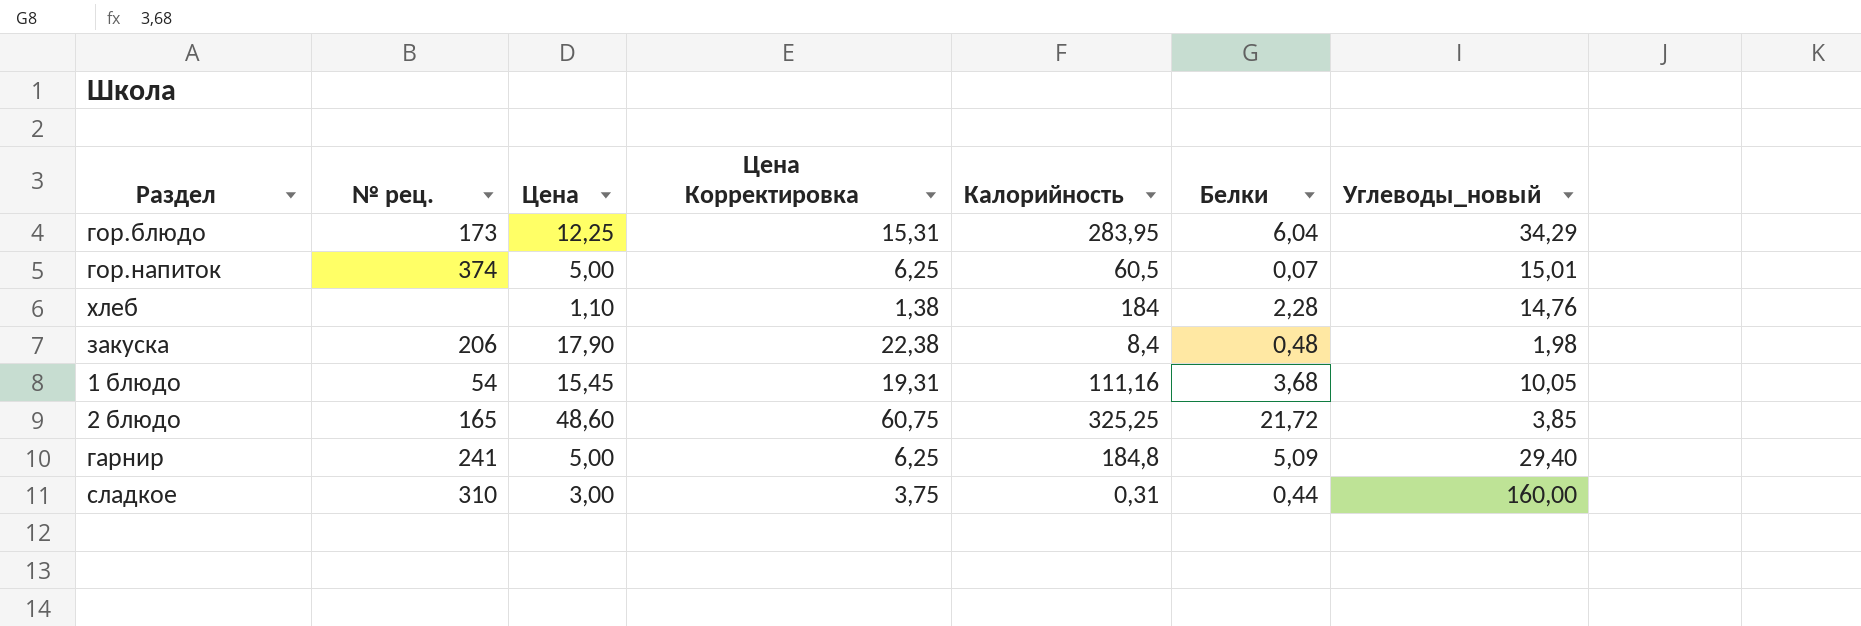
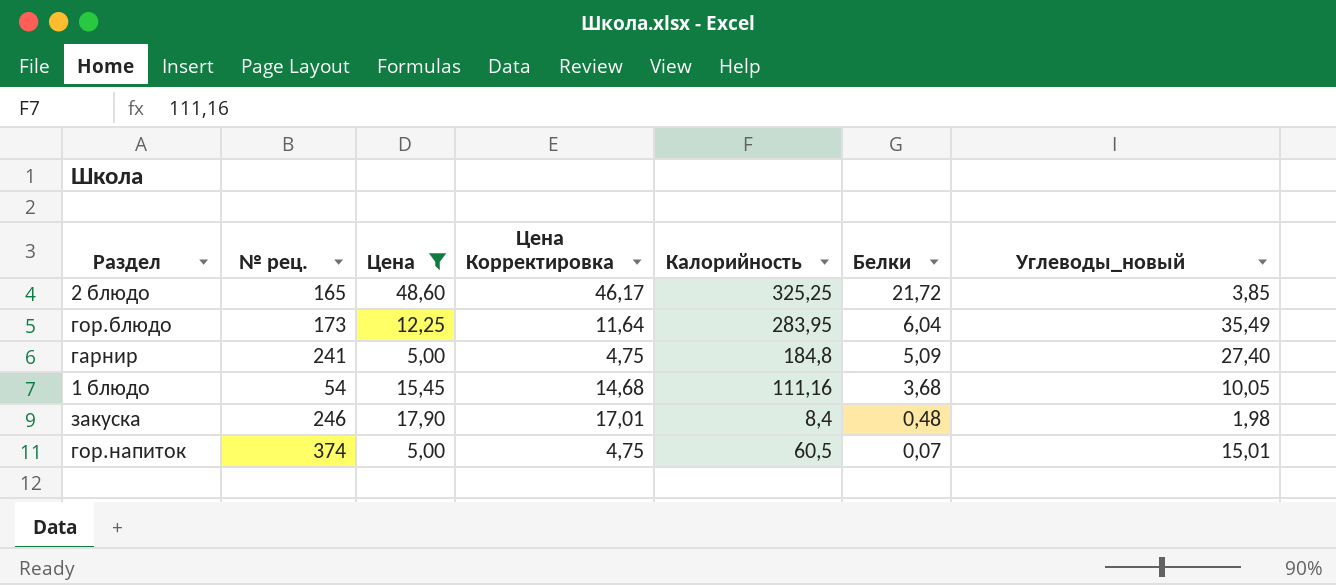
filter: none -> Цена >= 5,00
row order: none -> Белки descending
column Цена Корректировка | formula: [Цена] * 1,25 -> [Цена] * 0,95
гор.блюдо | Углеводы_новый: 34,29 -> 35,49
гарнир | Углеводы_новый: 29,40 -> 27,40
закуска | № рец.: 206 -> 246

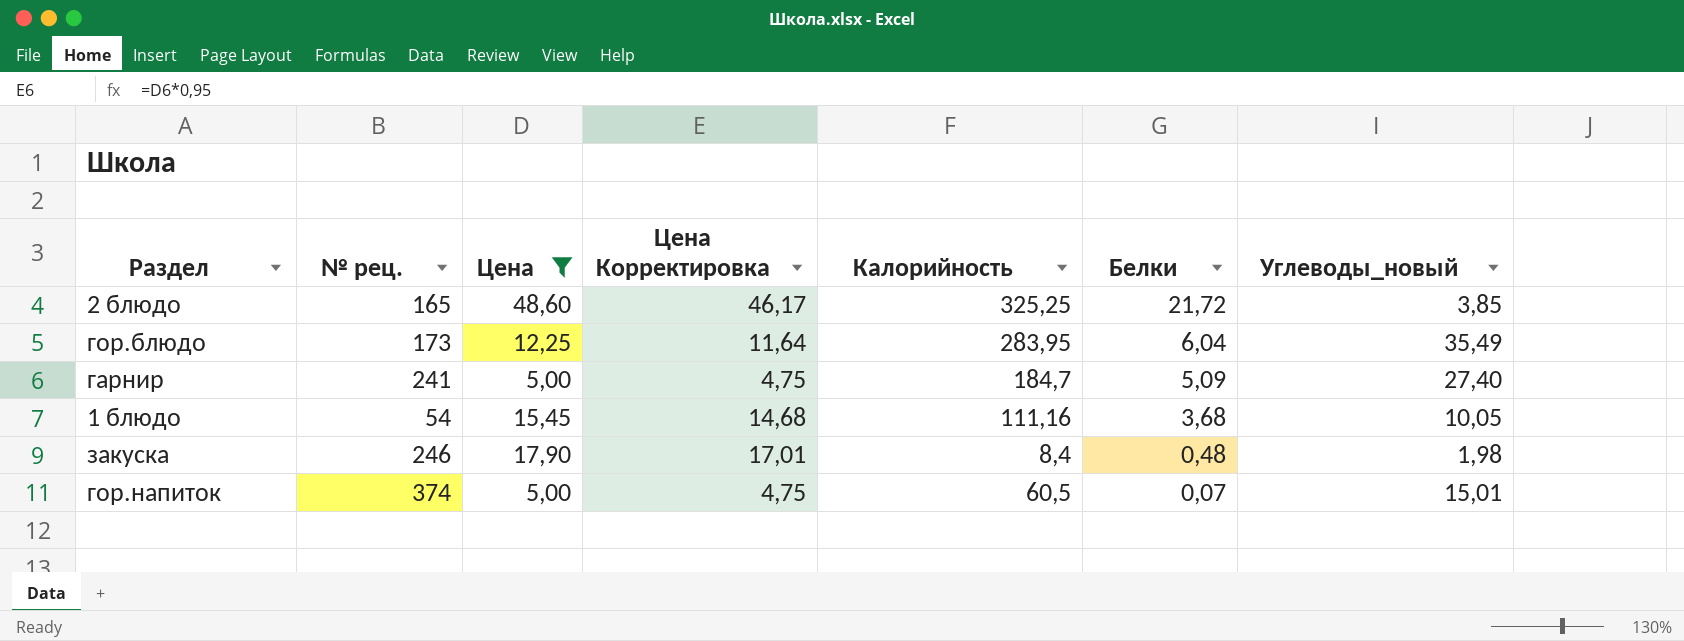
гарнир | Калорийность: 184,8 -> 184,7

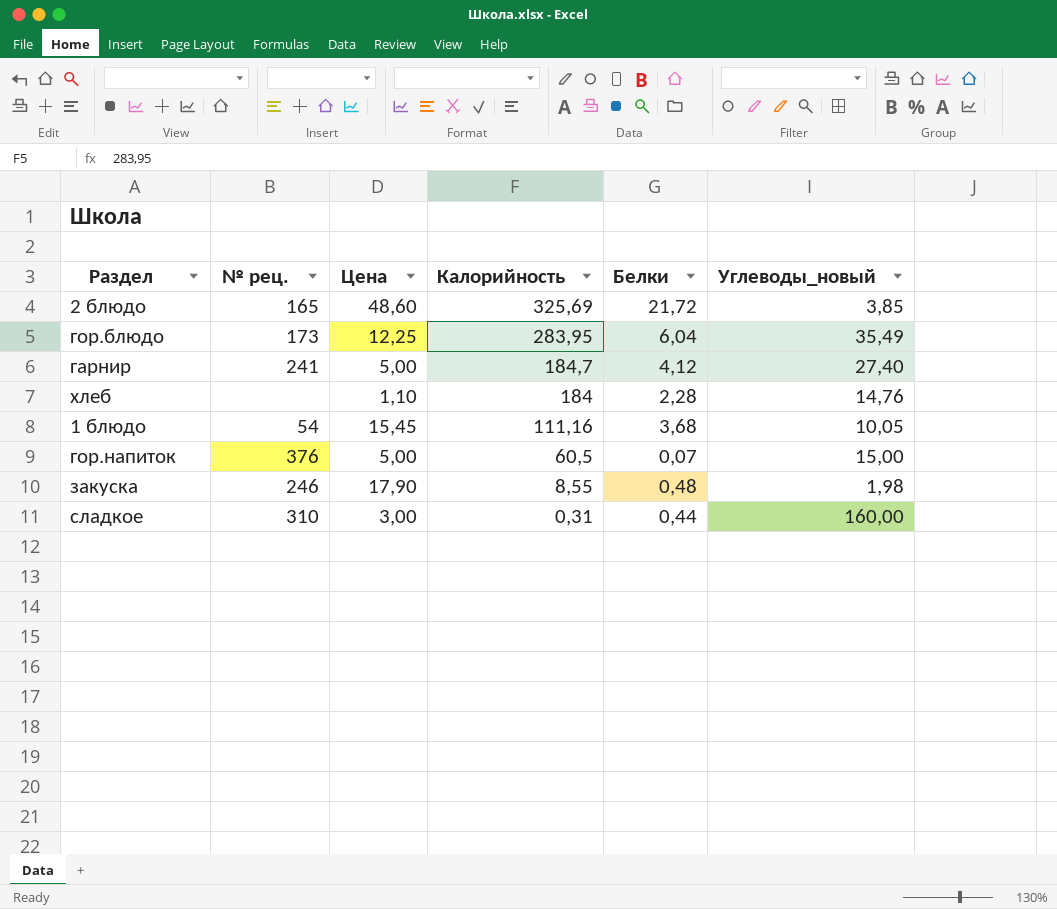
filter: Цена >= 5,00 -> none
row order: Белки descending -> Калорийность descending
column Цена Корректировка | formula: [Цена] * 0,95 -> none
2 блюдо | Калорийность: 325,25 -> 325,69
гарнир | Белки: 5,09 -> 4,12
гор.напиток | № рец.: 374 -> 376
гор.напиток | Углеводы_новый: 15,01 -> 15,00
закуска | Калорийность: 8,4 -> 8,55

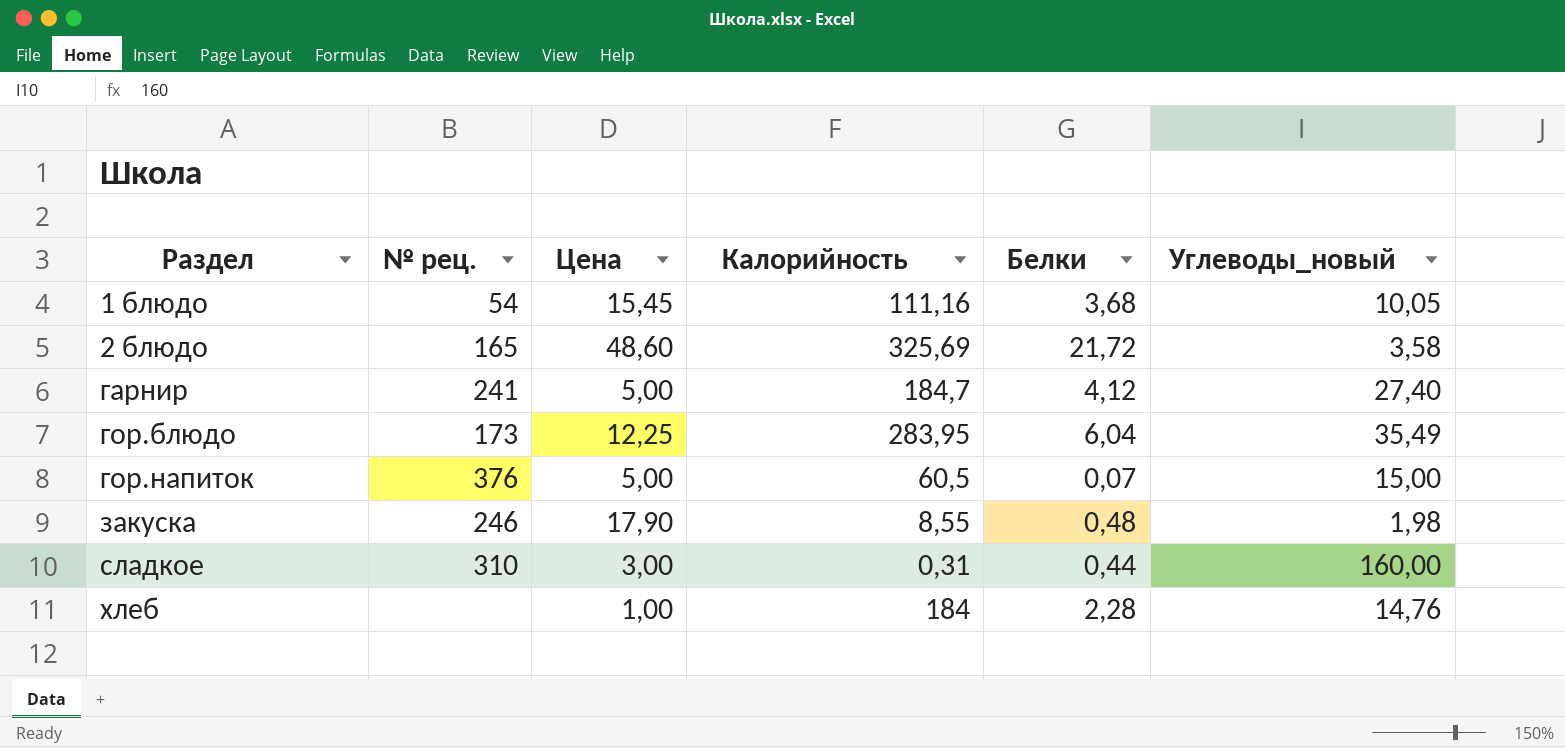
row order: Калорийность descending -> Раздел ascending
2 блюдо | Углеводы_новый: 3,85 -> 3,58
хлеб | Цена: 1,10 -> 1,00

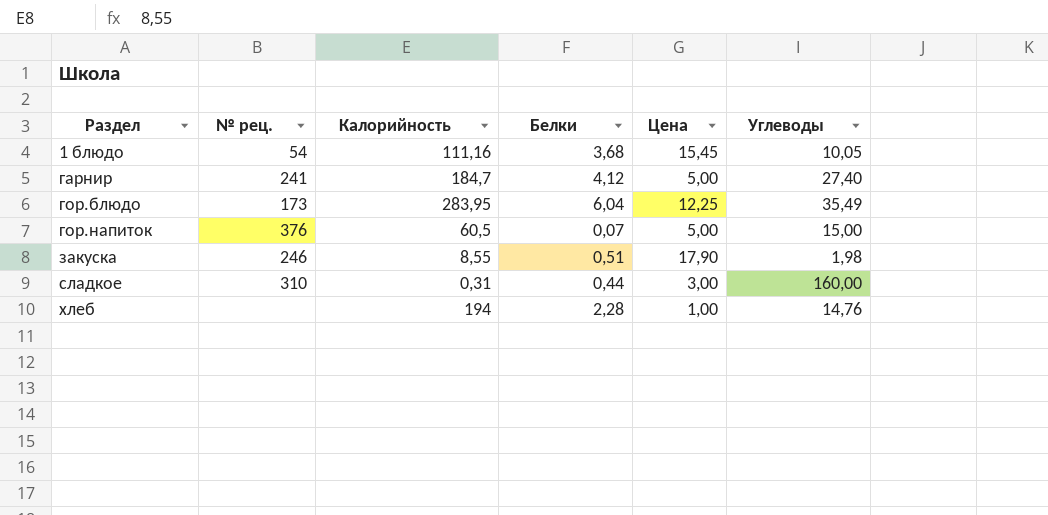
column Цена | position: 3 -> 5
column name: Углеводы_новый -> Углеводы
row 2 блюдо: 165 | 48,60 | 325,69 | 21,72 | 3,58 -> none
закуска | Белки: 0,48 -> 0,51
хлеб | Калорийность: 184 -> 194

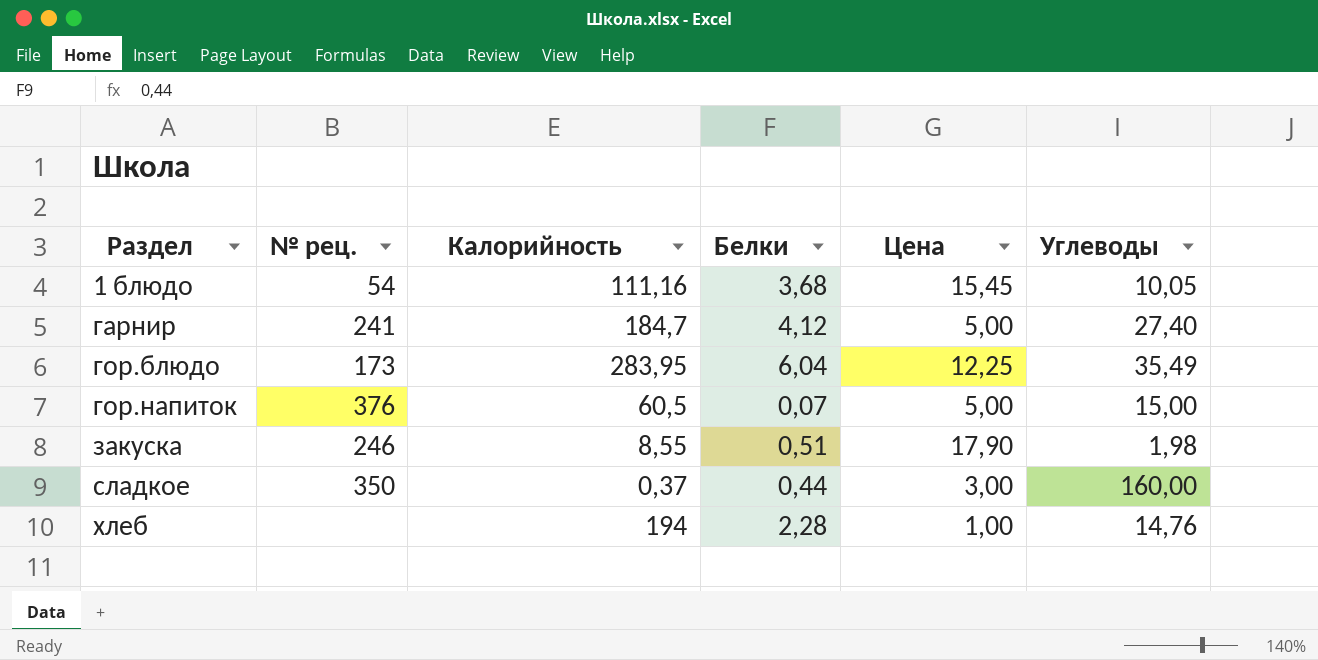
сладкое | № рец.: 310 -> 350
сладкое | Калорийность: 0,31 -> 0,37

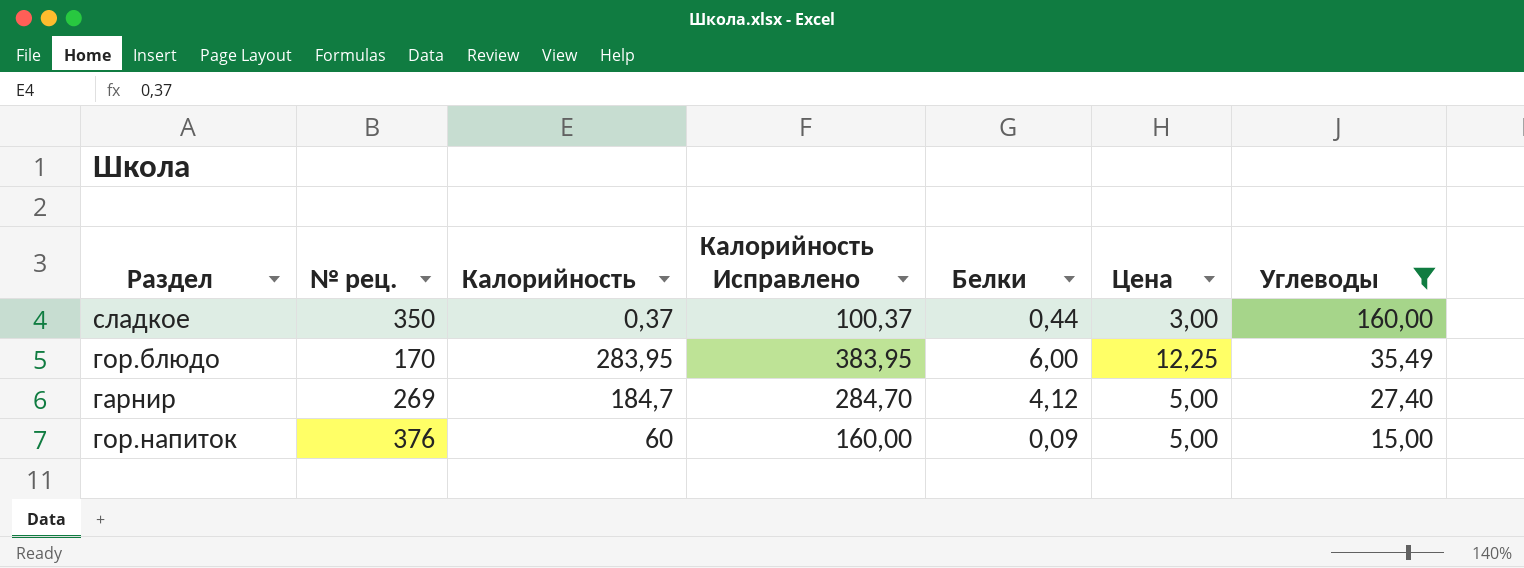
filter: none -> Углеводы >= 15,00
row order: Раздел ascending -> Углеводы descending
column Калорийность Исправлено | formula: none -> [Калорийность] + 100
гор.блюдо | № рец.: 173 -> 170
гор.блюдо | Белки: 6,04 -> 6,00
гарнир | № рец.: 241 -> 269
гор.напиток | Калорийность: 60,5 -> 60
гор.напиток | Белки: 0,07 -> 0,09

